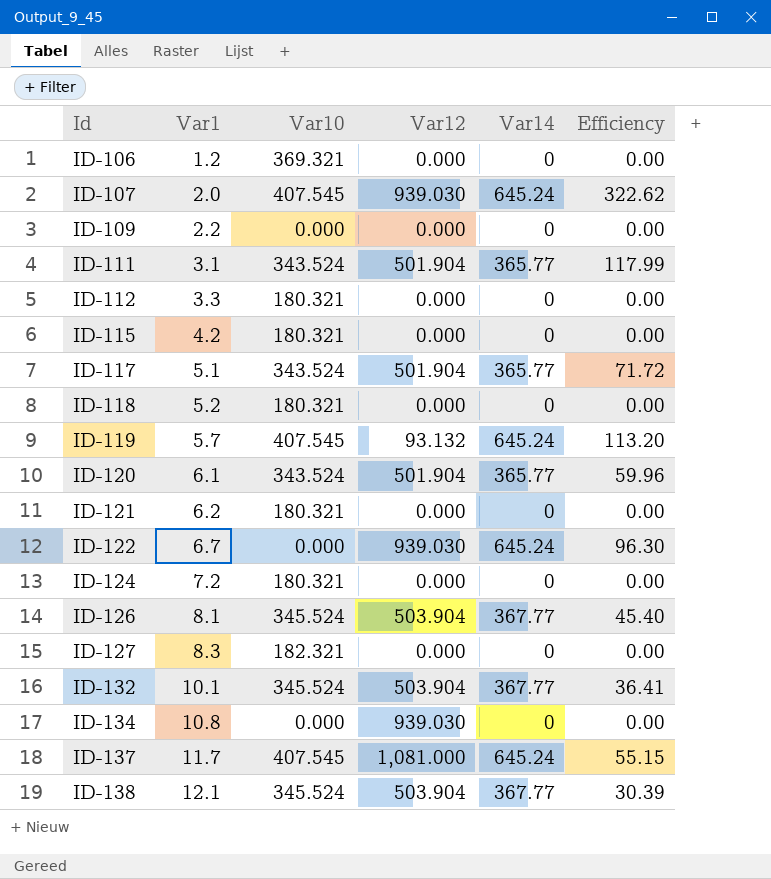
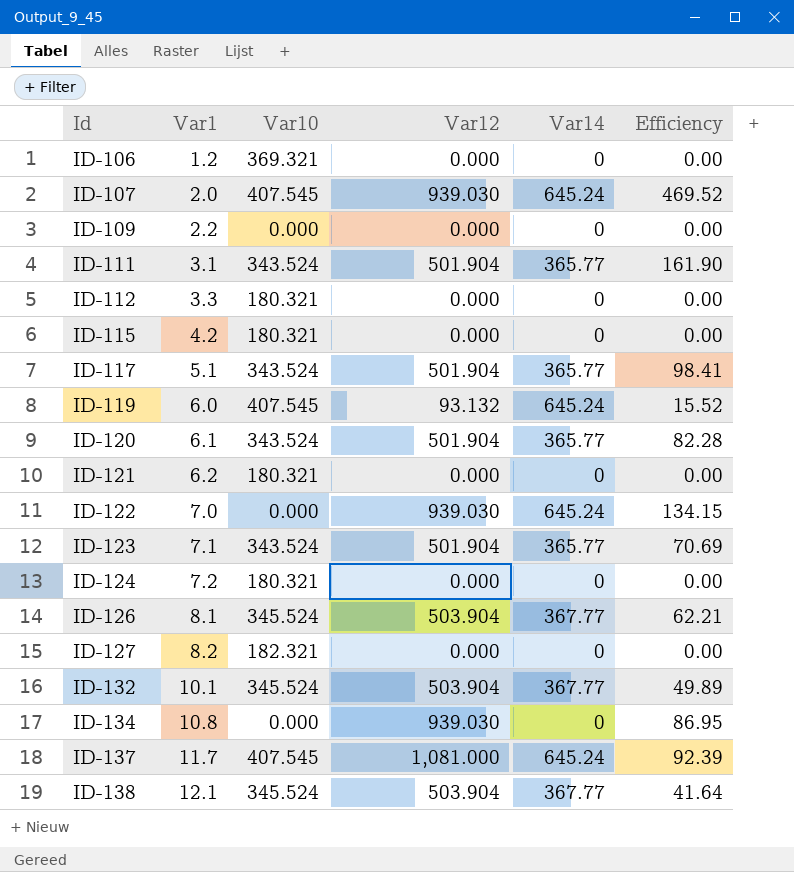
column Efficiency | formula: [Var14] / [Var1] -> [Var12] / [Var1]
row ID-118: 5.2 | 180.321 | 0.000 | 0 | 0.00 -> none
ID-119 | Var1: 5.7 -> 6.0
ID-122 | Var1: 6.7 -> 7.0
row ID-123: none -> 7.1 | 343.524 | 501.904 | 365.77 | 70.69
ID-127 | Var1: 8.3 -> 8.2

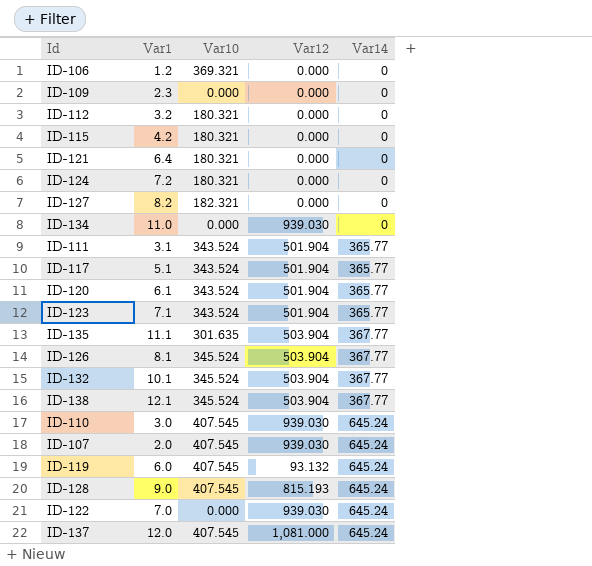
row order: Id ascending -> Var14 ascending
column Efficiency | formula: [Var12] / [Var1] -> none
ID-109 | Var1: 2.2 -> 2.3
ID-112 | Var1: 3.3 -> 3.2
ID-121 | Var1: 6.2 -> 6.4
ID-134 | Var1: 10.8 -> 11.0
row ID-135: none -> 11.1 | 301.635 | 503.904 | 367.77
row ID-110: none -> 3.0 | 407.545 | 939.030 | 645.24
row ID-128: none -> 9.0 | 407.545 | 815.193 | 645.24
ID-137 | Var1: 11.7 -> 12.0

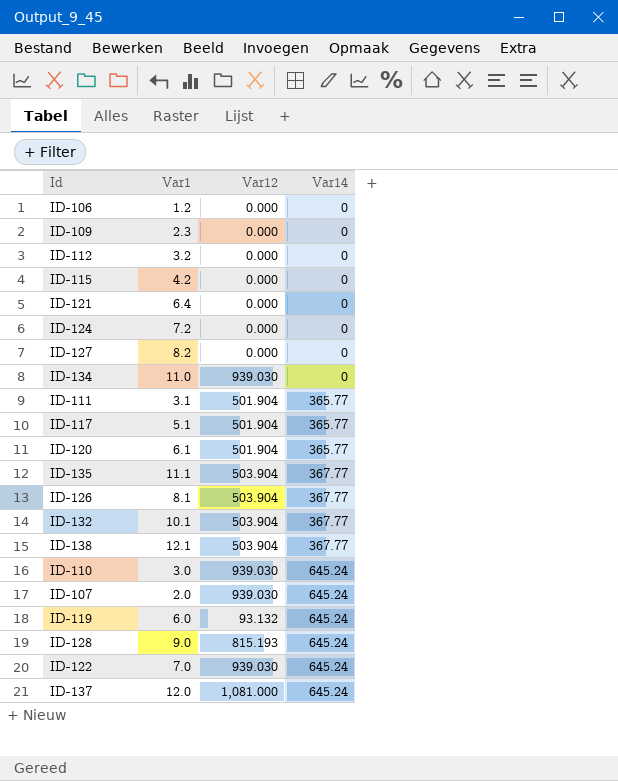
column Var10 | position: 3 -> none
row ID-123: 7.1 | 343.524 | 501.904 | 365.77 -> none

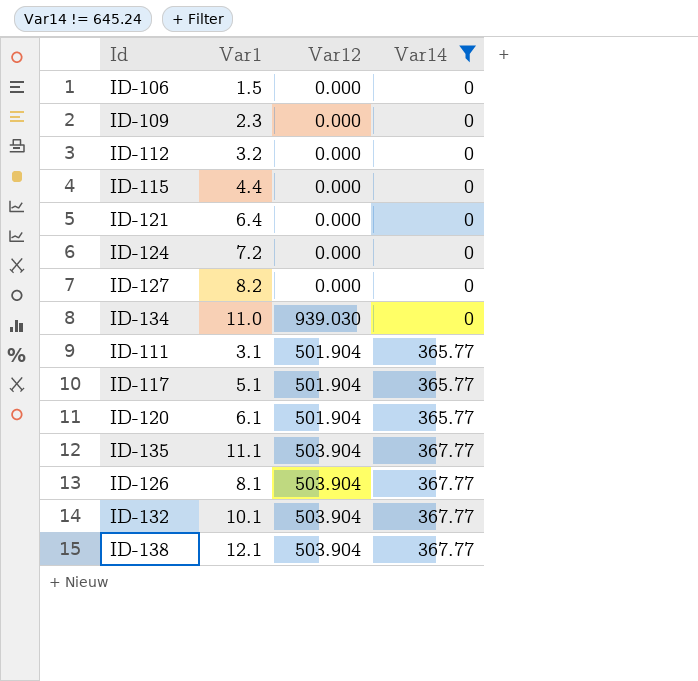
filter: none -> Var14 != 645.24
ID-106 | Var1: 1.2 -> 1.5
ID-115 | Var1: 4.2 -> 4.4

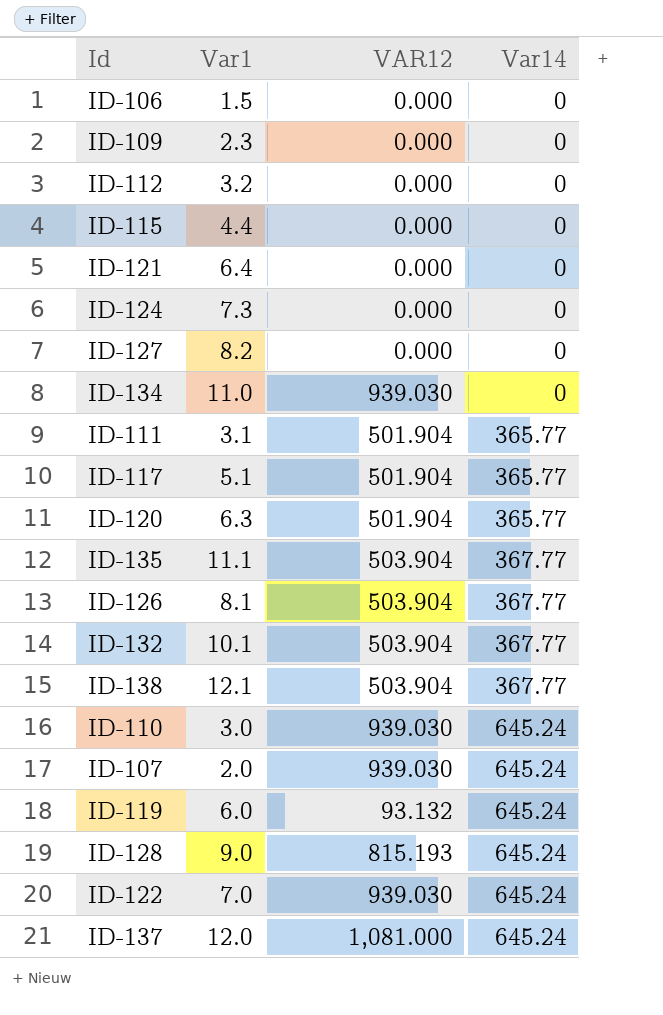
filter: Var14 != 645.24 -> none
column name: Var12 -> VAR12
ID-124 | Var1: 7.2 -> 7.3
ID-120 | Var1: 6.1 -> 6.3

